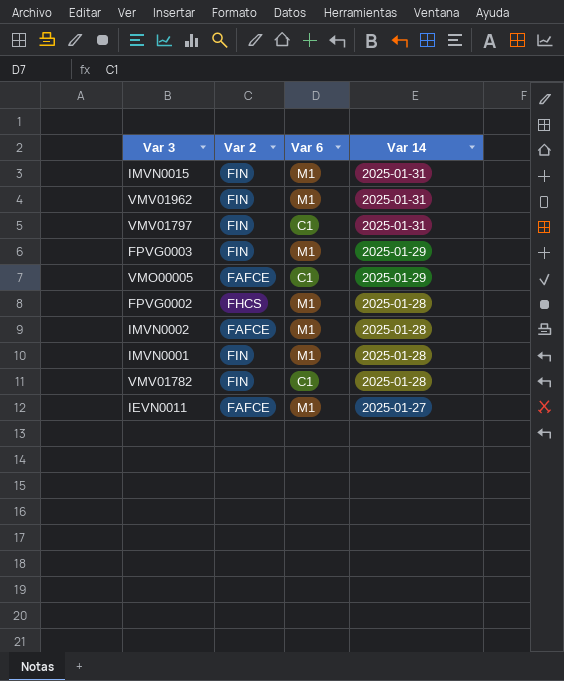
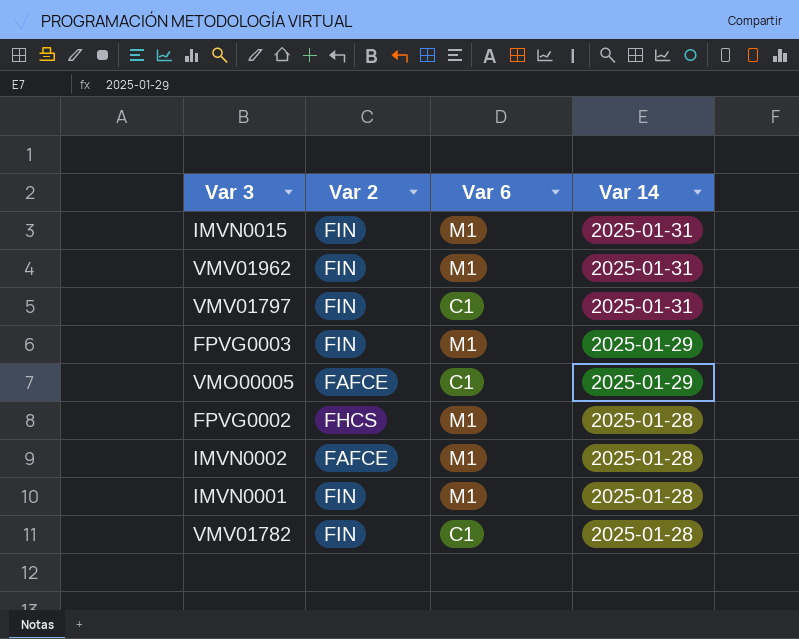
row IEVN0011: FAFCE | M1 | 2025-01-27 -> none

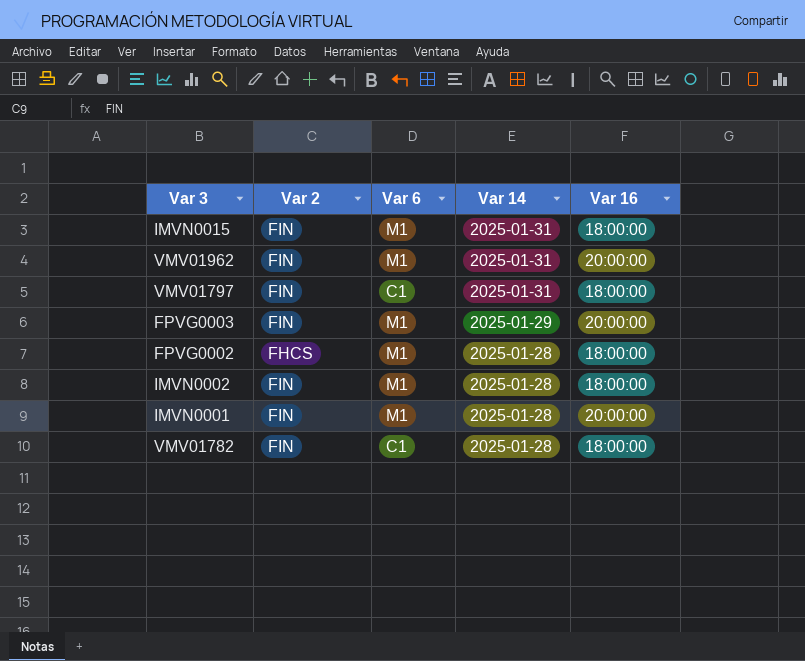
column Var 16 | position: none -> 5
row VMO00005: FAFCE | C1 | 2025-01-29 -> none
IMVN0002 | Var 2: FAFCE -> FIN

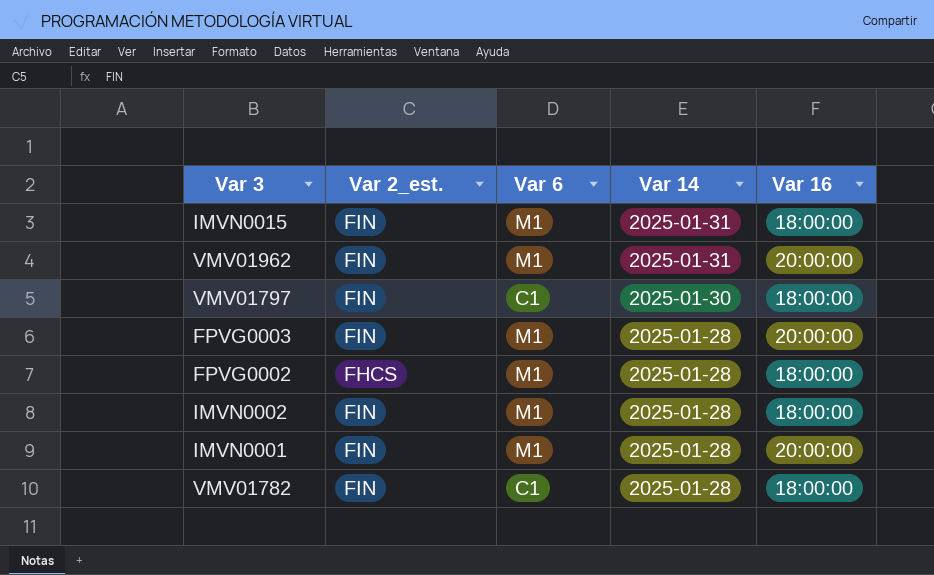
column name: Var 2 -> Var 2_est.
VMV01797 | Var 14: 2025-01-31 -> 2025-01-30
FPVG0003 | Var 14: 2025-01-29 -> 2025-01-28

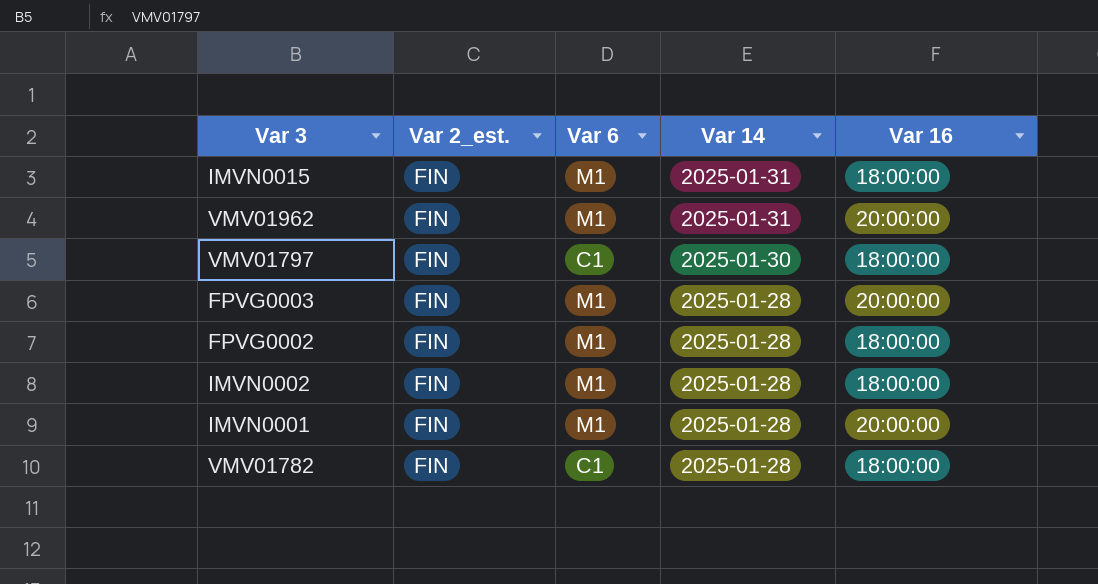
FPVG0002 | Var 2_est.: FHCS -> FIN

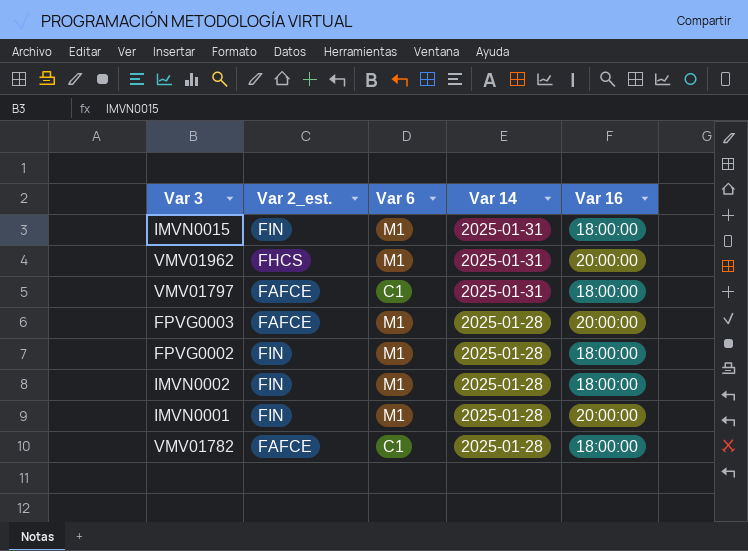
VMV01962 | Var 2_est.: FIN -> FHCS
VMV01797 | Var 2_est.: FIN -> FAFCE
VMV01797 | Var 14: 2025-01-30 -> 2025-01-31
FPVG0003 | Var 2_est.: FIN -> FAFCE
VMV01782 | Var 2_est.: FIN -> FAFCE

